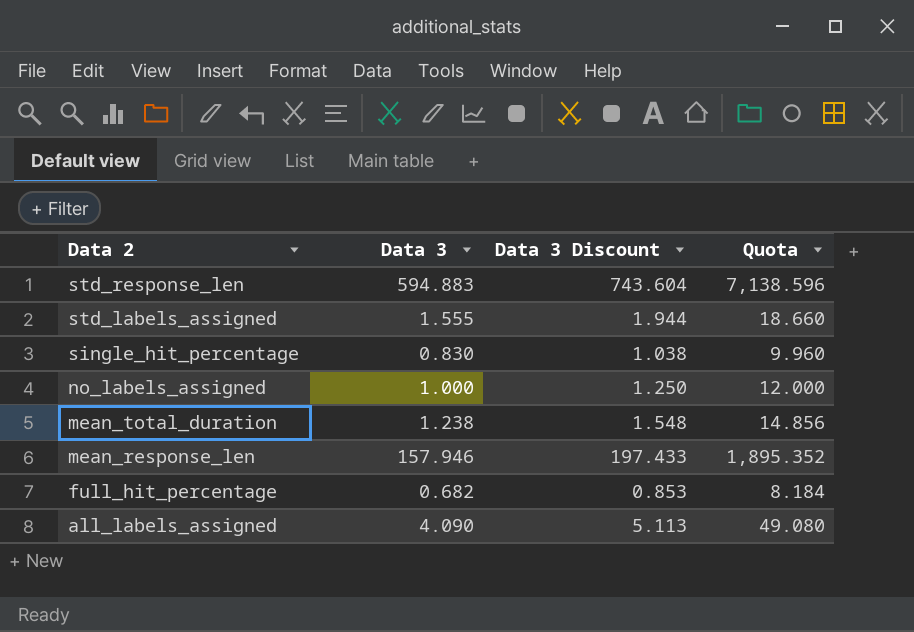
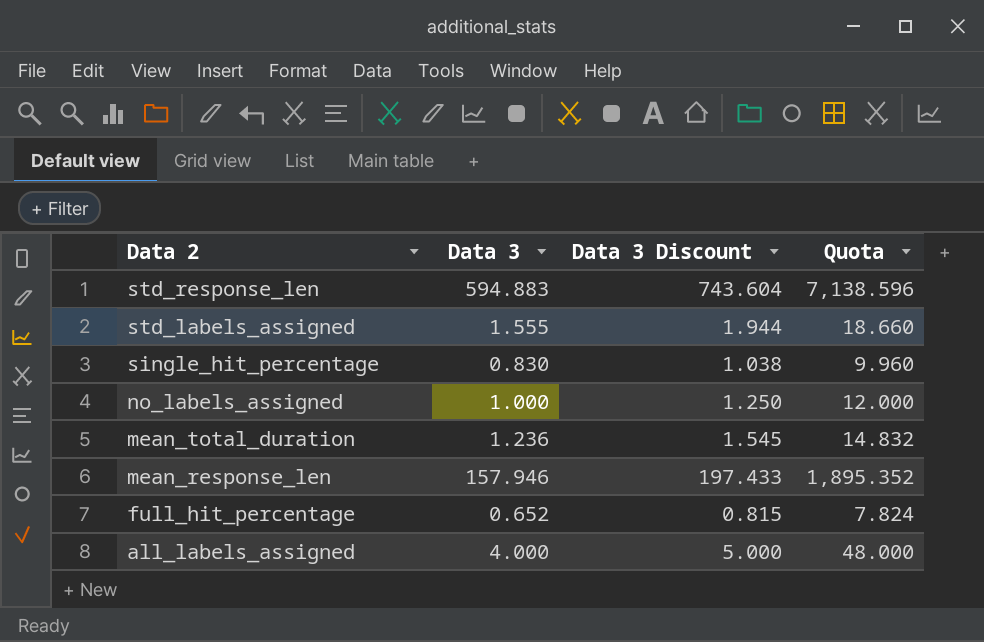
mean_total_duration | Data 3: 1.238 -> 1.236
mean_total_duration | Data 3 Discount: 1.548 -> 1.545
mean_total_duration | Quota: 14.856 -> 14.832
full_hit_percentage | Data 3: 0.682 -> 0.652
full_hit_percentage | Data 3 Discount: 0.853 -> 0.815
full_hit_percentage | Quota: 8.184 -> 7.824
all_labels_assigned | Data 3: 4.090 -> 4.000
all_labels_assigned | Data 3 Discount: 5.113 -> 5.000
all_labels_assigned | Quota: 49.080 -> 48.000

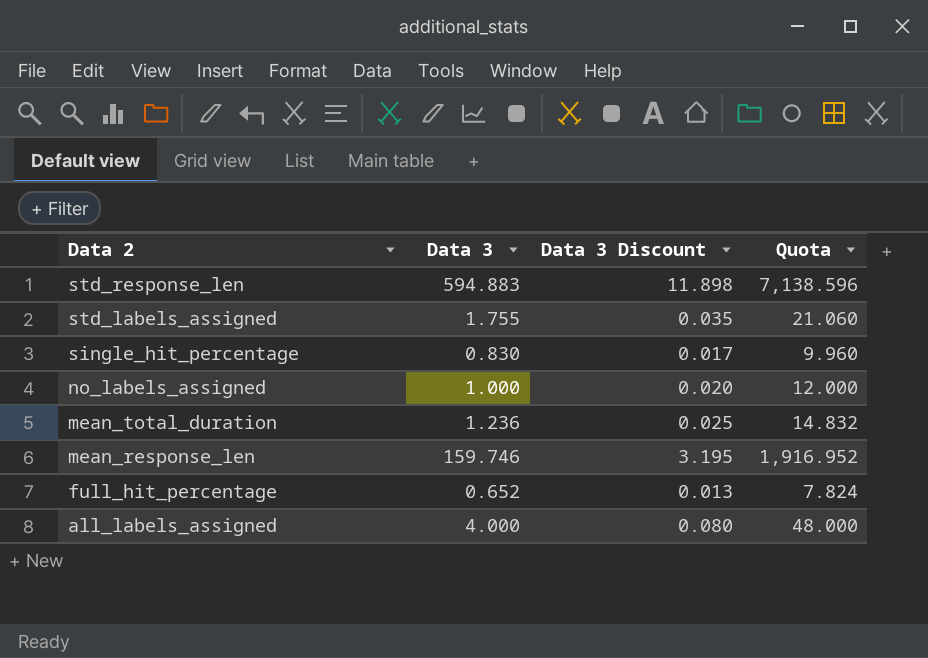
column Data 3 Discount | formula: [Data 3] * 1.25 -> [Data 3] * 0.02
std_labels_assigned | Data 3: 1.555 -> 1.755
std_labels_assigned | Quota: 18.660 -> 21.060
mean_response_len | Data 3: 157.946 -> 159.746
mean_response_len | Quota: 1,895.352 -> 1,916.952

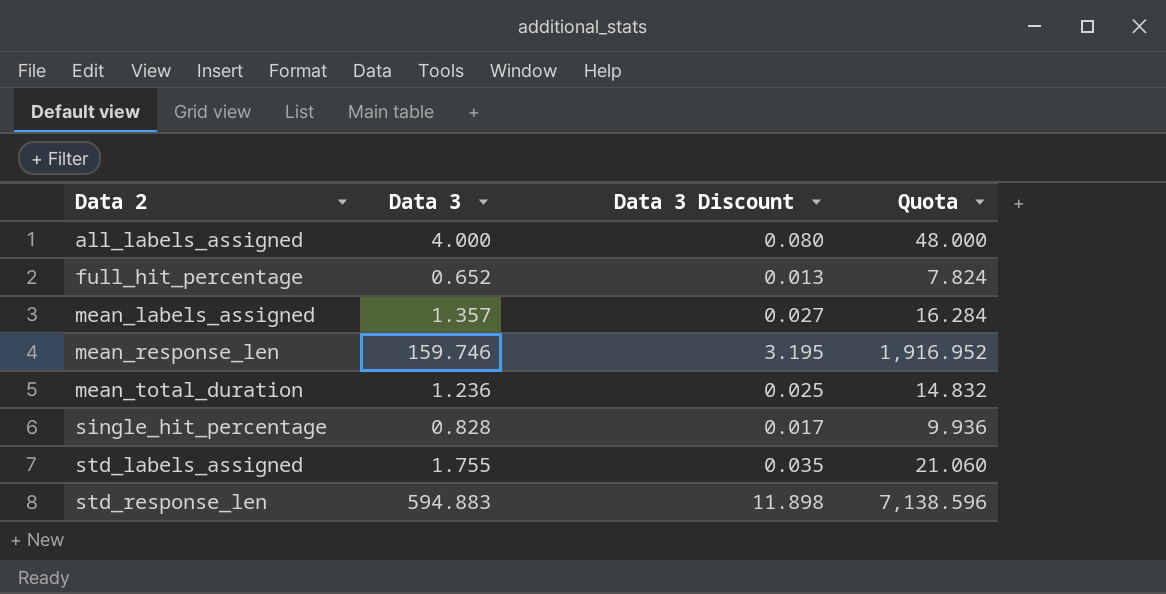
row order: Data 2 descending -> Data 2 ascending
row no_labels_assigned: 1.000 | 0.020 | 12.000 -> none
row mean_labels_assigned: none -> 1.357 | 0.027 | 16.284
single_hit_percentage | Data 3: 0.830 -> 0.828
single_hit_percentage | Quota: 9.960 -> 9.936

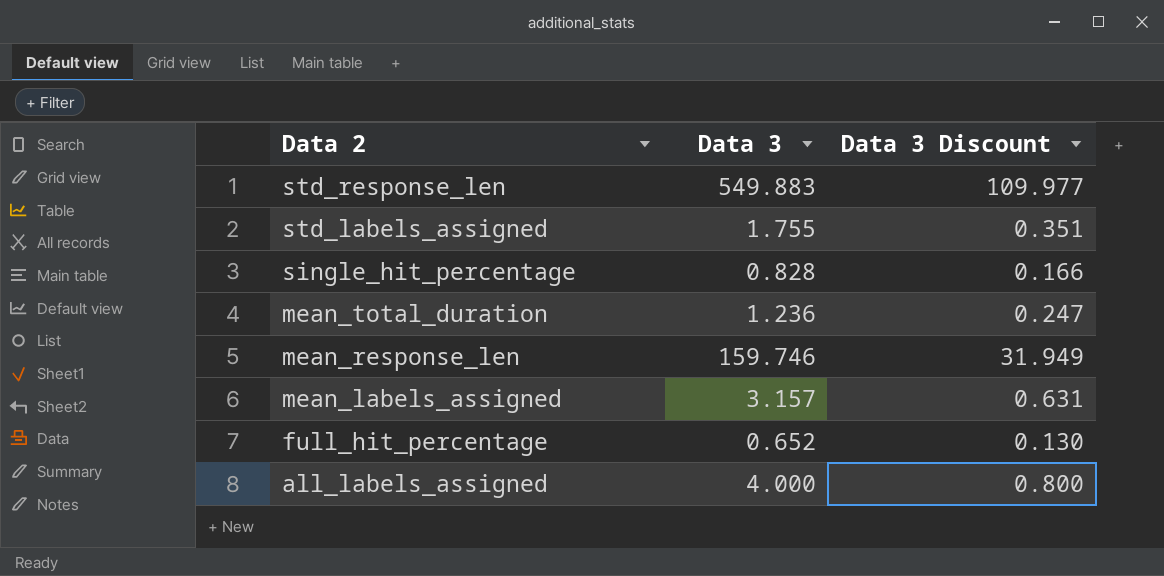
row order: Data 2 ascending -> Data 2 descending
column Quota | formula: [Data 3] * 12 -> none
column Data 3 Discount | formula: [Data 3] * 0.02 -> [Data 3] * 0.2
std_response_len | Data 3: 594.883 -> 549.883
mean_labels_assigned | Data 3: 1.357 -> 3.157

